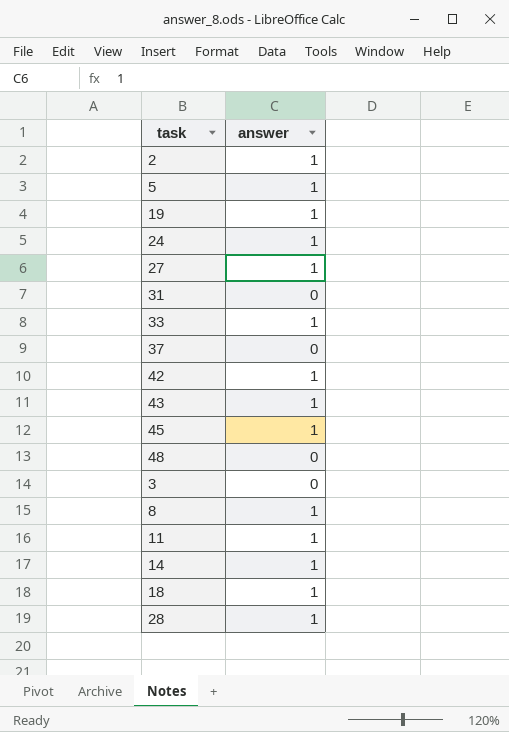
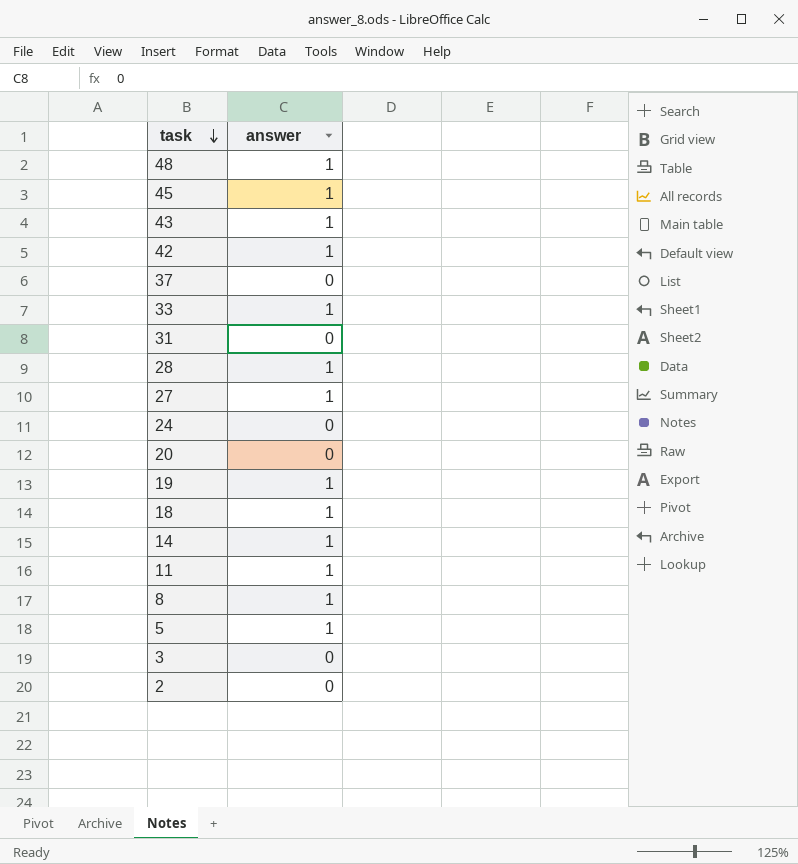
row order: none -> task descending
48 | answer: 0 -> 1
24 | answer: 1 -> 0
row 20: none -> 0
2 | answer: 1 -> 0

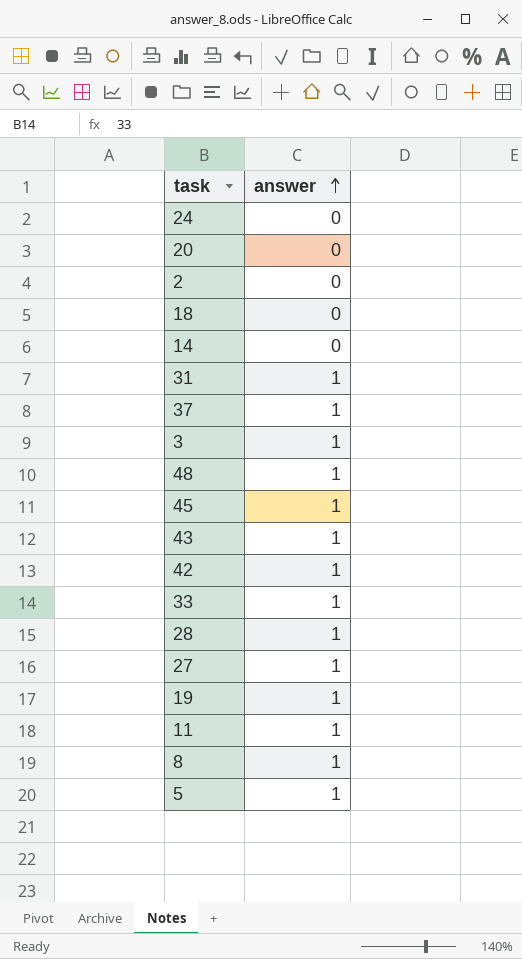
row order: task descending -> answer ascending
18 | answer: 1 -> 0
14 | answer: 1 -> 0
31 | answer: 0 -> 1
37 | answer: 0 -> 1
3 | answer: 0 -> 1

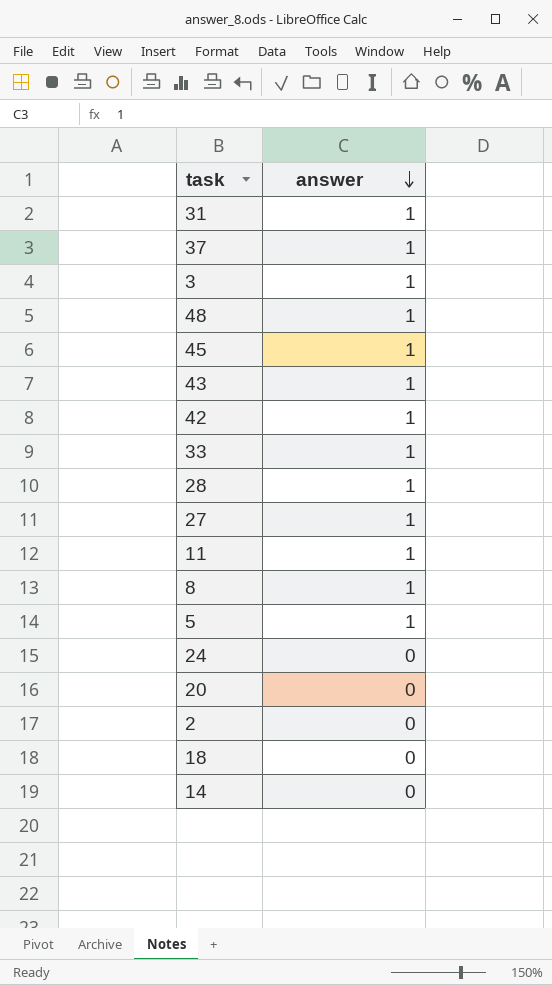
row order: answer ascending -> answer descending
row 19: 1 -> none

